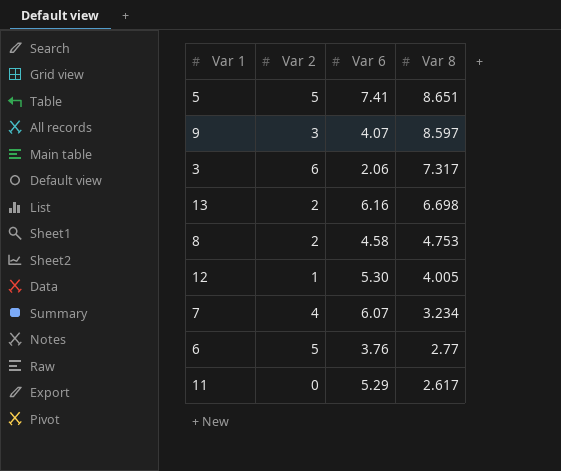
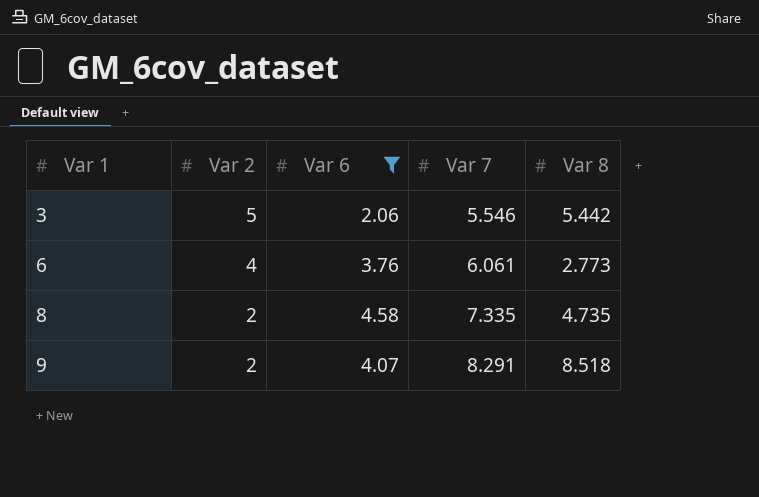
filter: none -> Var 6 <= 4.58
row order: Var 8 descending -> Var 1 ascending
column Var 7 | position: none -> 4
3 | Var 2: 6 -> 5
3 | Var 8: 7.317 -> 5.442
6 | Var 2: 5 -> 4
6 | Var 8: 2.77 -> 2.773
8 | Var 8: 4.753 -> 4.735
9 | Var 2: 3 -> 2
9 | Var 8: 8.597 -> 8.518

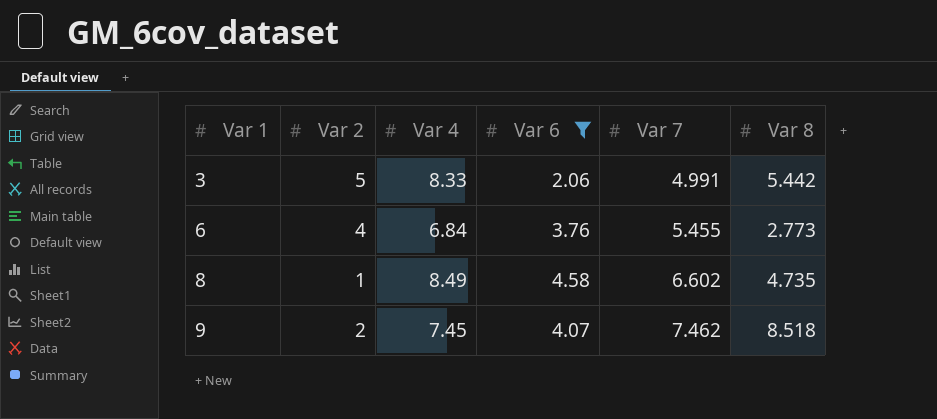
column Var 4 | position: none -> 3
3 | Var 7: 5.546 -> 4.991
6 | Var 7: 6.061 -> 5.455
8 | Var 2: 2 -> 1
8 | Var 7: 7.335 -> 6.602
9 | Var 7: 8.291 -> 7.462

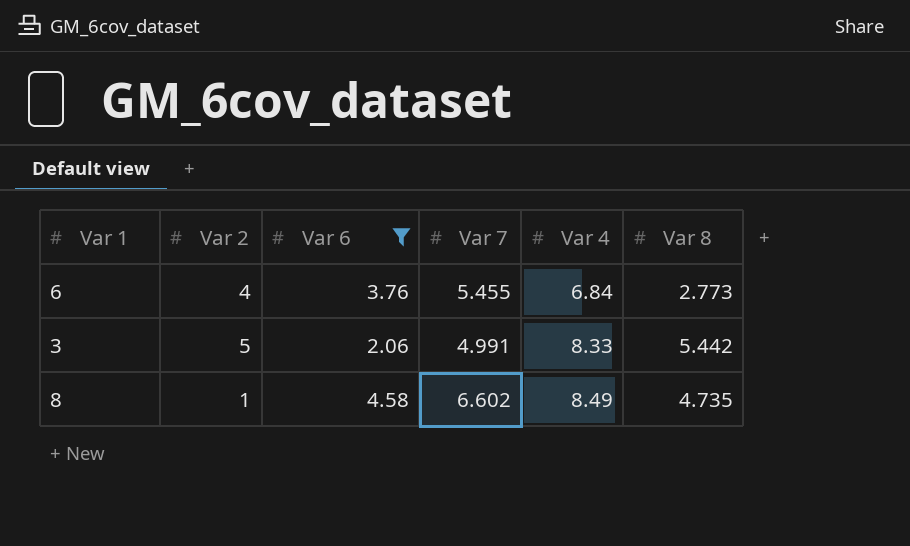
row order: Var 1 ascending -> Var 4 ascending
column Var 4 | position: 3 -> 5
row 9: 2 | 7.45 | 4.07 | 7.462 | 8.518 -> none

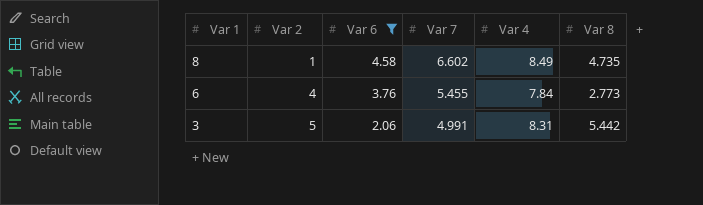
row order: Var 4 ascending -> Var 1 descending
6 | Var 4: 6.84 -> 7.84
3 | Var 4: 8.33 -> 8.31

